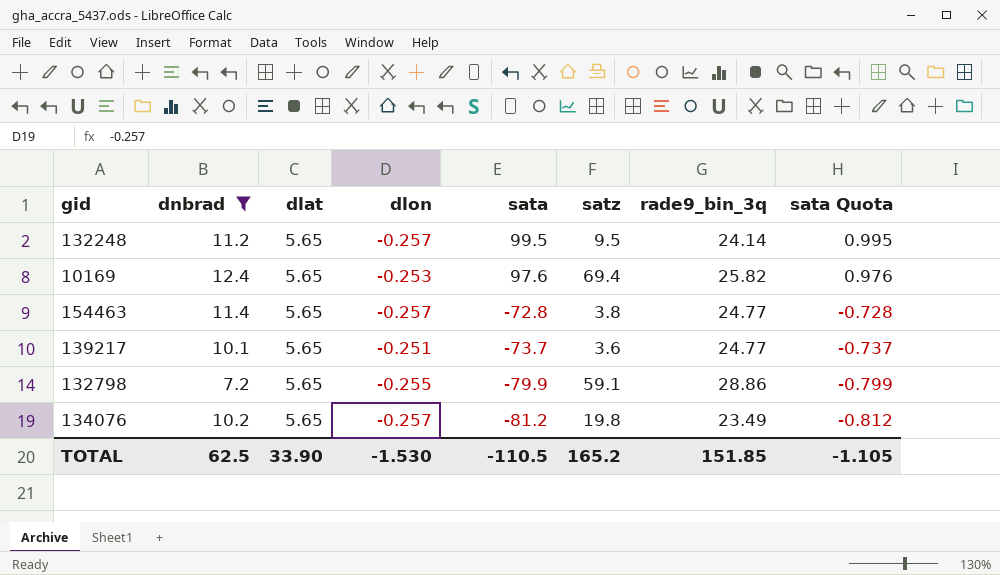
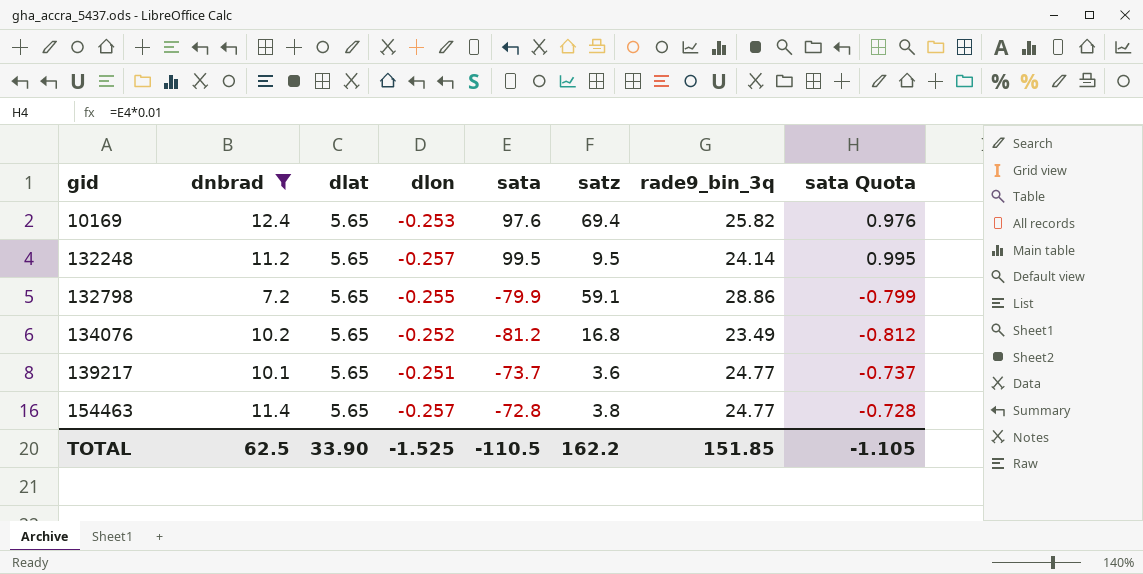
row order: sata descending -> gid ascending
134076 | dlon: -0.257 -> -0.252
134076 | satz: 19.8 -> 16.8
TOTAL | dlon: -1.530 -> -1.525
TOTAL | satz: 165.2 -> 162.2

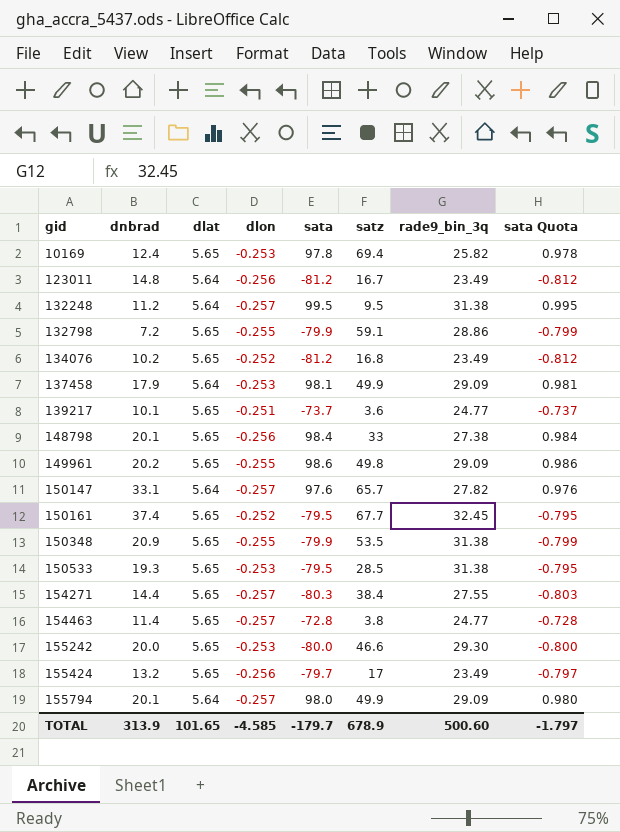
filter: dnbrad <= 12.4 -> none
10169 | sata: 97.6 -> 97.8
10169 | sata Quota: 0.976 -> 0.978
132248 | dlat: 5.65 -> 5.64
132248 | rade9_bin_3q: 24.14 -> 31.38
TOTAL | dnbrad: 62.5 -> 313.9
TOTAL | dlat: 33.90 -> 101.65
TOTAL | dlon: -1.525 -> -4.585
TOTAL | sata: -110.5 -> -179.7
TOTAL | satz: 162.2 -> 678.9
TOTAL | rade9_bin_3q: 151.85 -> 500.60
TOTAL | sata Quota: -1.105 -> -1.797

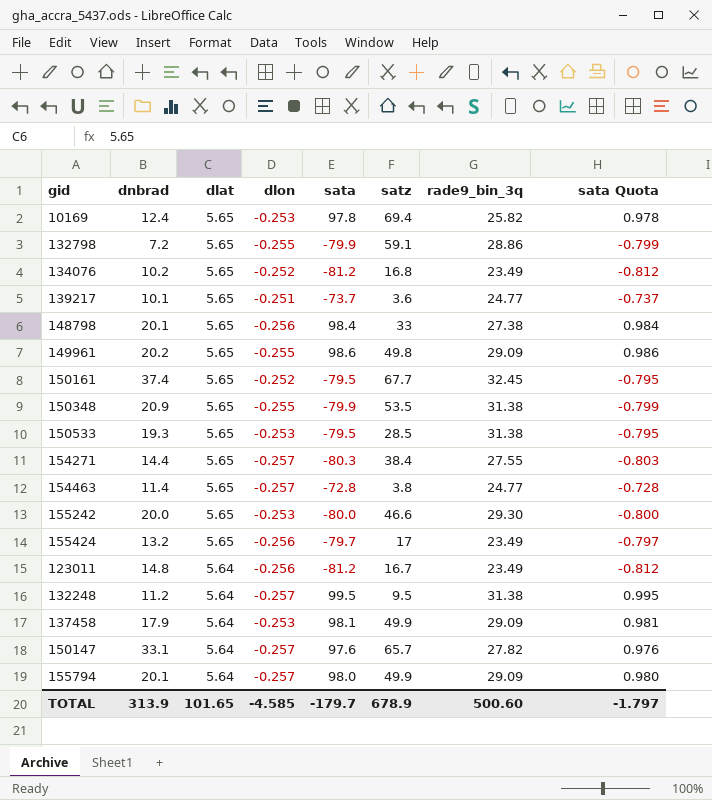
row order: gid ascending -> dlat descending

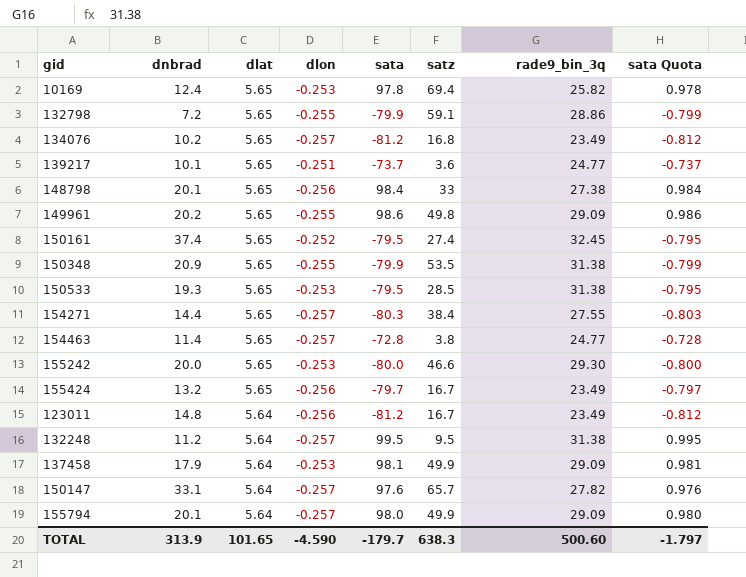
134076 | dlon: -0.252 -> -0.257
150161 | satz: 67.7 -> 27.4
155424 | satz: 17 -> 16.7
TOTAL | dlon: -4.585 -> -4.590
TOTAL | satz: 678.9 -> 638.3

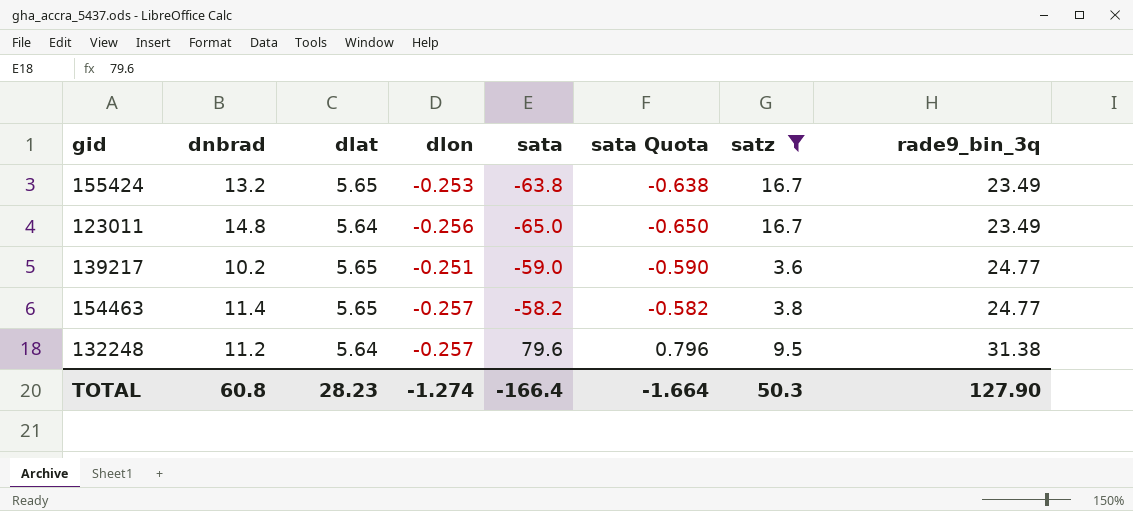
filter: none -> satz <= 16.7
row order: dlat descending -> rade9_bin_3q ascending
column sata Quota | position: 8 -> 6
155424 | dlon: -0.256 -> -0.253
155424 | sata: -79.7 -> -63.8
155424 | sata Quota: -0.797 -> -0.638
123011 | sata: -81.2 -> -65.0
123011 | sata Quota: -0.812 -> -0.650
139217 | dnbrad: 10.1 -> 10.2
139217 | sata: -73.7 -> -59.0
139217 | sata Quota: -0.737 -> -0.590
154463 | sata: -72.8 -> -58.2
154463 | sata Quota: -0.728 -> -0.582
132248 | sata: 99.5 -> 79.6
132248 | sata Quota: 0.995 -> 0.796
TOTAL | dnbrad: 313.9 -> 60.8
TOTAL | dlat: 101.65 -> 28.23
TOTAL | dlon: -4.590 -> -1.274
TOTAL | sata: -179.7 -> -166.4
TOTAL | sata Quota: -1.797 -> -1.664
TOTAL | satz: 638.3 -> 50.3
TOTAL | rade9_bin_3q: 500.60 -> 127.90

